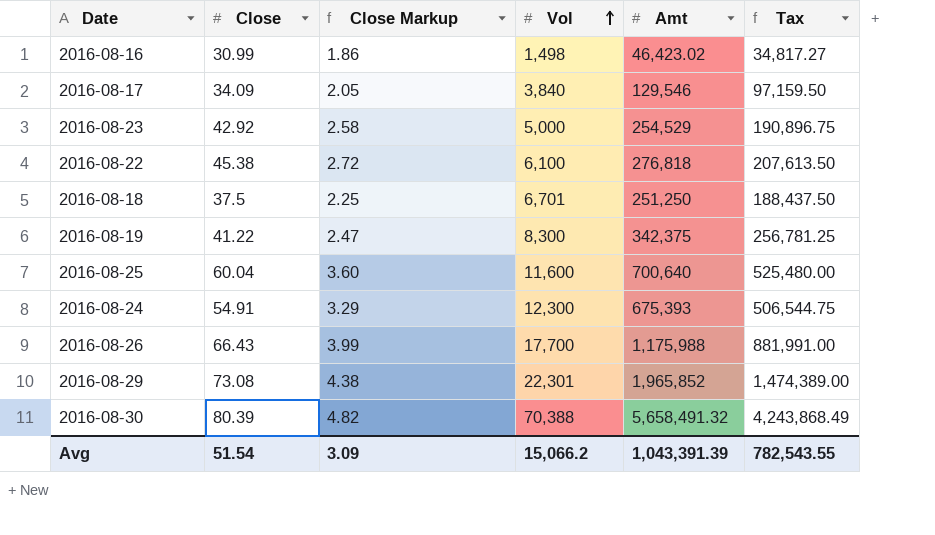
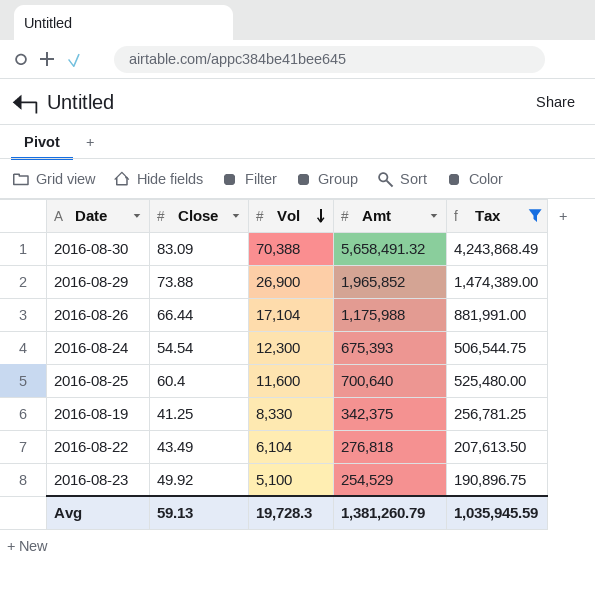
filter: none -> Tax >= 190,896.75
row order: Vol ascending -> Vol descending
column Close Markup | formula: [Close] * 0.06 -> none
2016-08-30 | Close: 80.39 -> 83.09
2016-08-29 | Close: 73.08 -> 73.88
2016-08-29 | Vol: 22,301 -> 26,900
2016-08-26 | Close: 66.43 -> 66.44
2016-08-26 | Vol: 17,700 -> 17,104
2016-08-24 | Close: 54.91 -> 54.54
2016-08-25 | Close: 60.04 -> 60.4
2016-08-19 | Close: 41.22 -> 41.25
2016-08-19 | Vol: 8,300 -> 8,330
2016-08-22 | Close: 45.38 -> 43.49
2016-08-22 | Vol: 6,100 -> 6,104
2016-08-23 | Close: 42.92 -> 49.92
2016-08-23 | Vol: 5,000 -> 5,100
Avg | Close: 51.54 -> 59.13
Avg | Vol: 15,066.2 -> 19,728.3
Avg | Amt: 1,043,391.39 -> 1,381,260.79
Avg | Tax: 782,543.55 -> 1,035,945.59

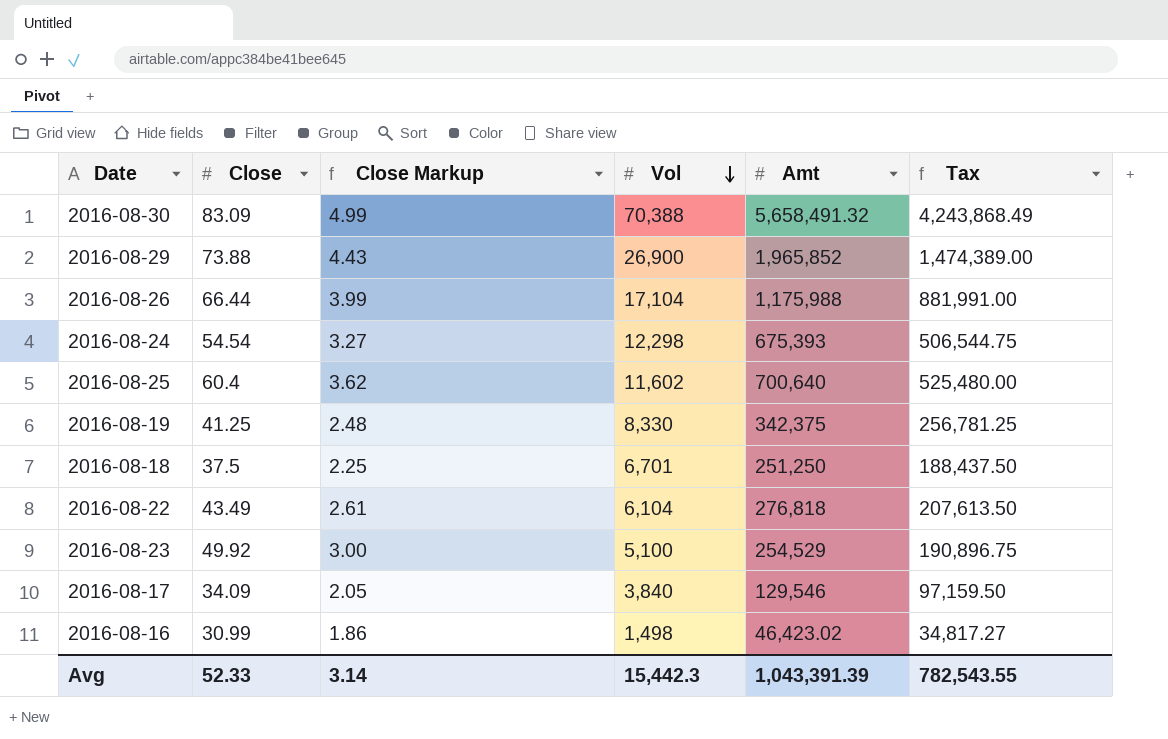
filter: Tax >= 190,896.75 -> none
column Close Markup | formula: none -> [Close] * 0.06
2016-08-24 | Vol: 12,300 -> 12,298
2016-08-25 | Vol: 11,600 -> 11,602
Avg | Close: 59.13 -> 52.33
Avg | Vol: 19,728.3 -> 15,442.3
Avg | Amt: 1,381,260.79 -> 1,043,391.39
Avg | Tax: 1,035,945.59 -> 782,543.55

